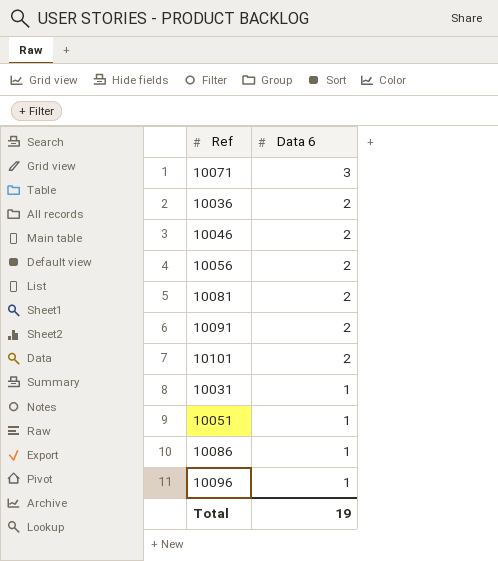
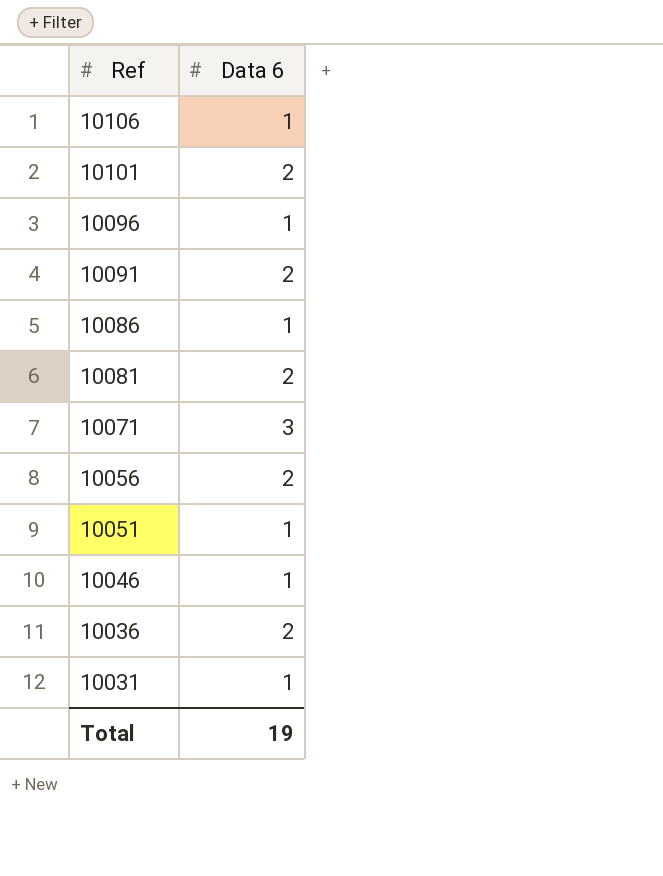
row order: Data 6 descending -> Ref descending
row 10106: none -> 1
10046 | Data 6: 2 -> 1

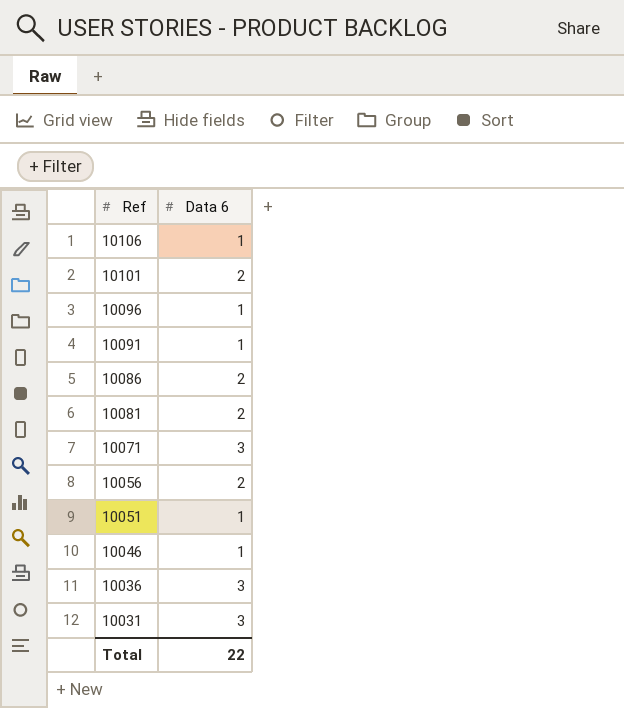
10091 | Data 6: 2 -> 1
10086 | Data 6: 1 -> 2
10036 | Data 6: 2 -> 3
10031 | Data 6: 1 -> 3
Total | Data 6: 19 -> 22

